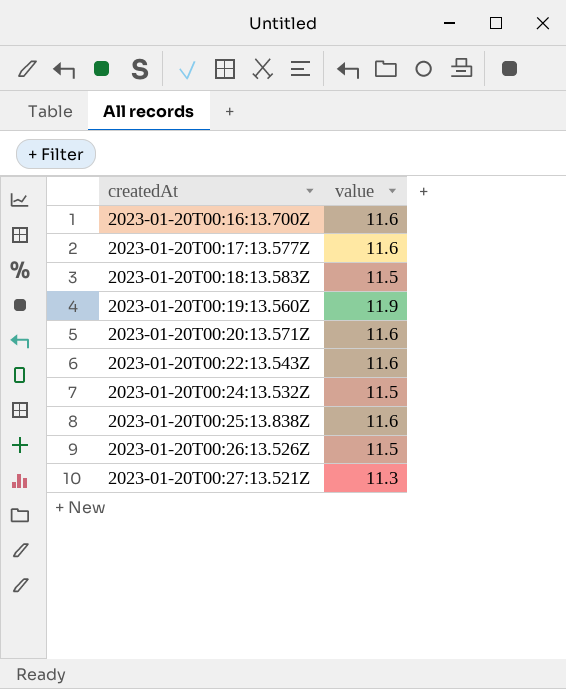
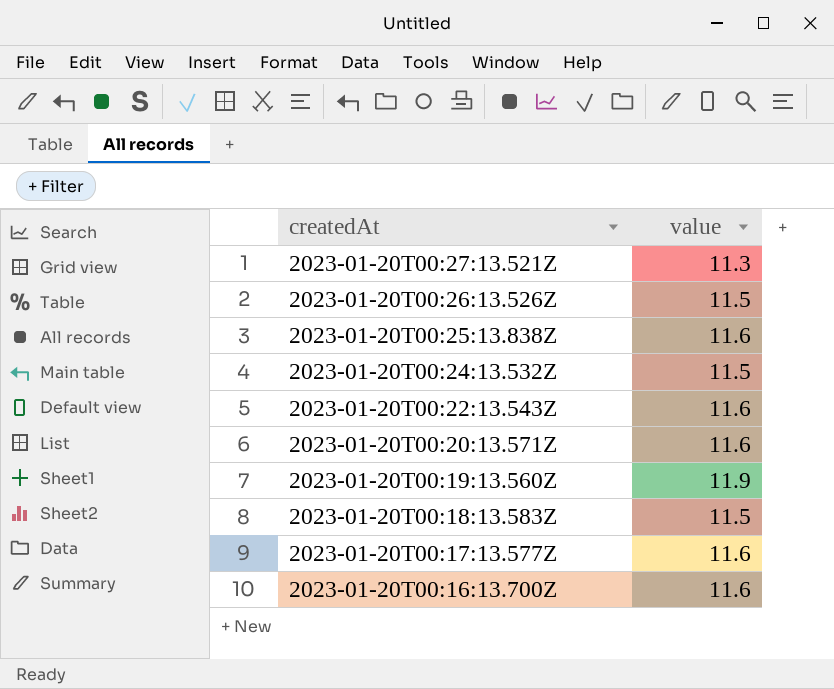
row order: createdAt ascending -> createdAt descending

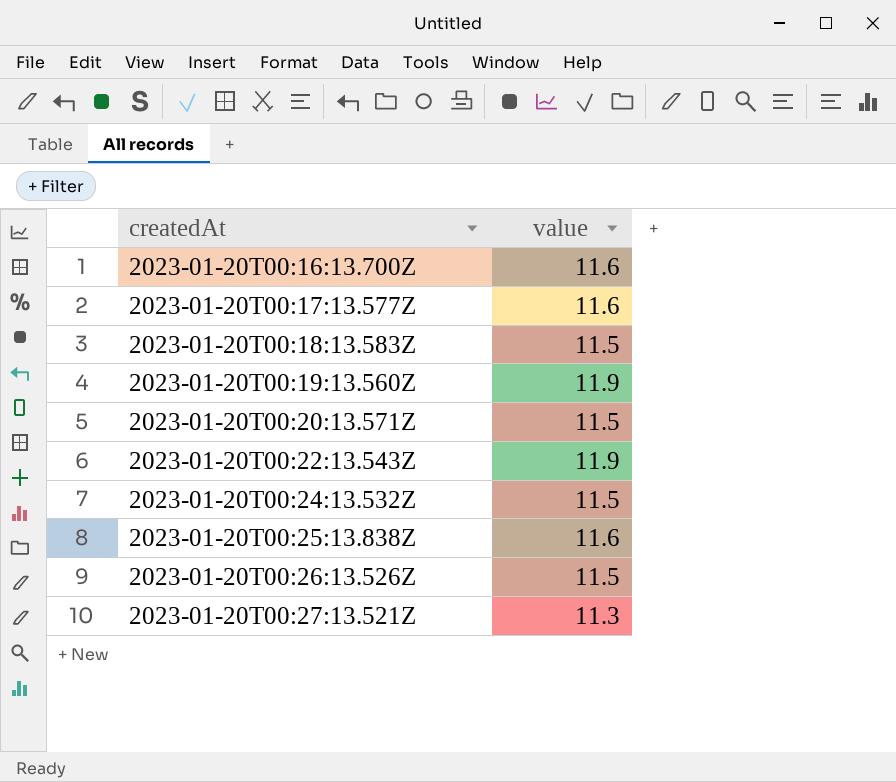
row order: createdAt descending -> createdAt ascending
2023-01-20T00:20:13.571Z | value: 11.6 -> 11.5
2023-01-20T00:22:13.543Z | value: 11.6 -> 11.9

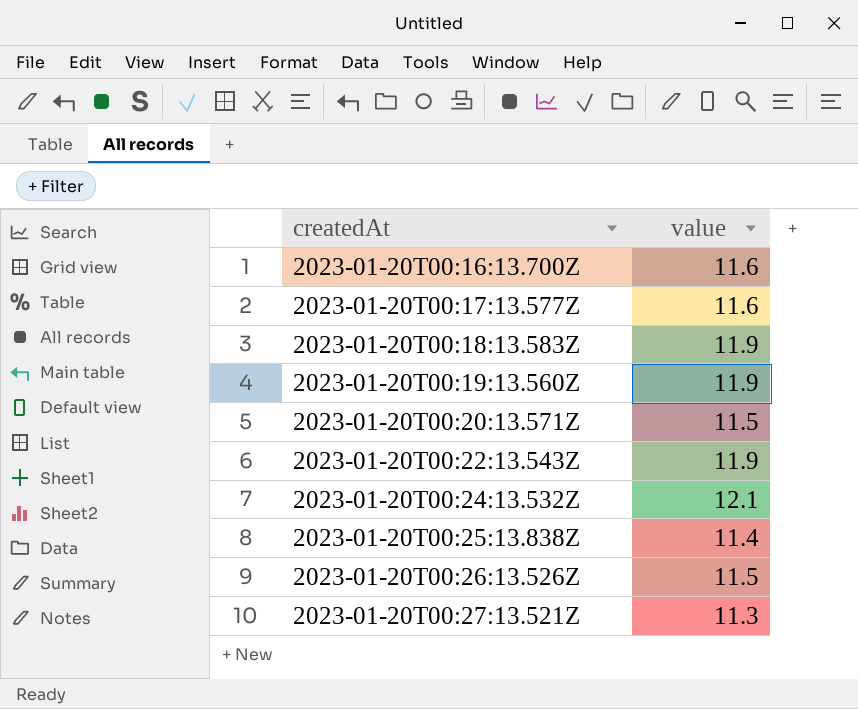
2023-01-20T00:18:13.583Z | value: 11.5 -> 11.9
2023-01-20T00:24:13.532Z | value: 11.5 -> 12.1
2023-01-20T00:25:13.838Z | value: 11.6 -> 11.4

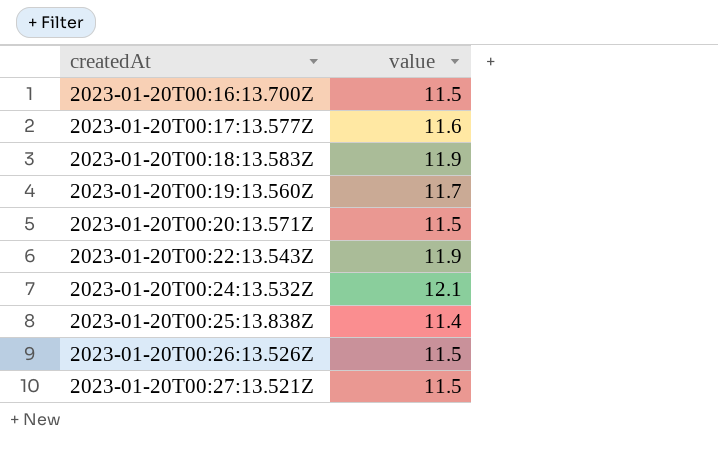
2023-01-20T00:16:13.700Z | value: 11.6 -> 11.5
2023-01-20T00:19:13.560Z | value: 11.9 -> 11.7
2023-01-20T00:27:13.521Z | value: 11.3 -> 11.5

